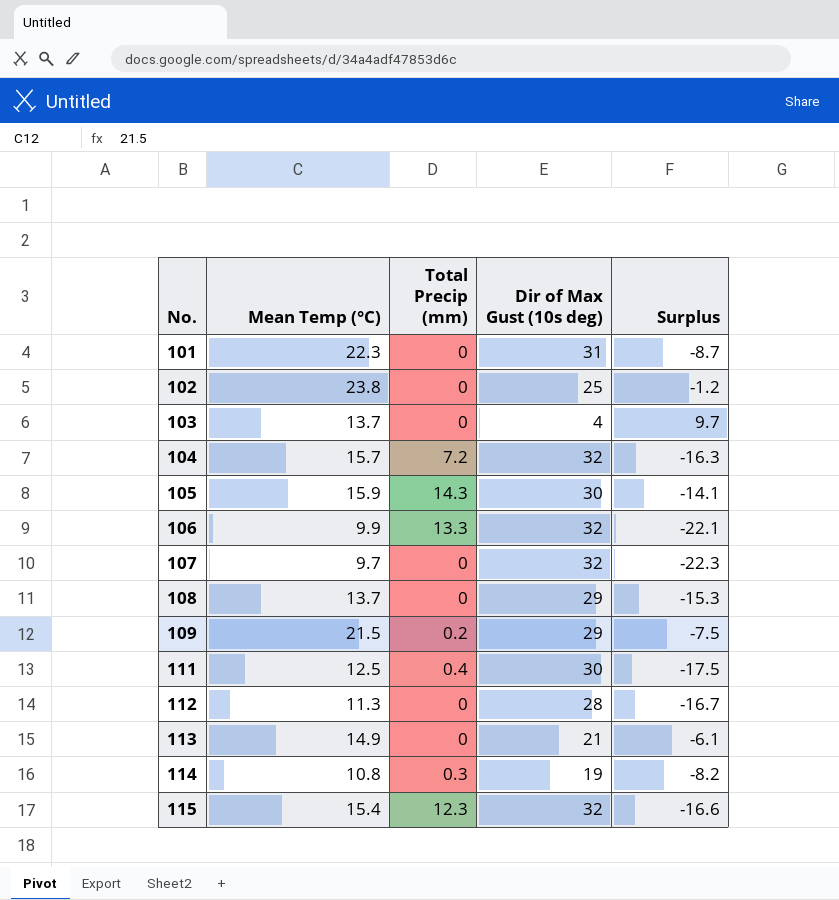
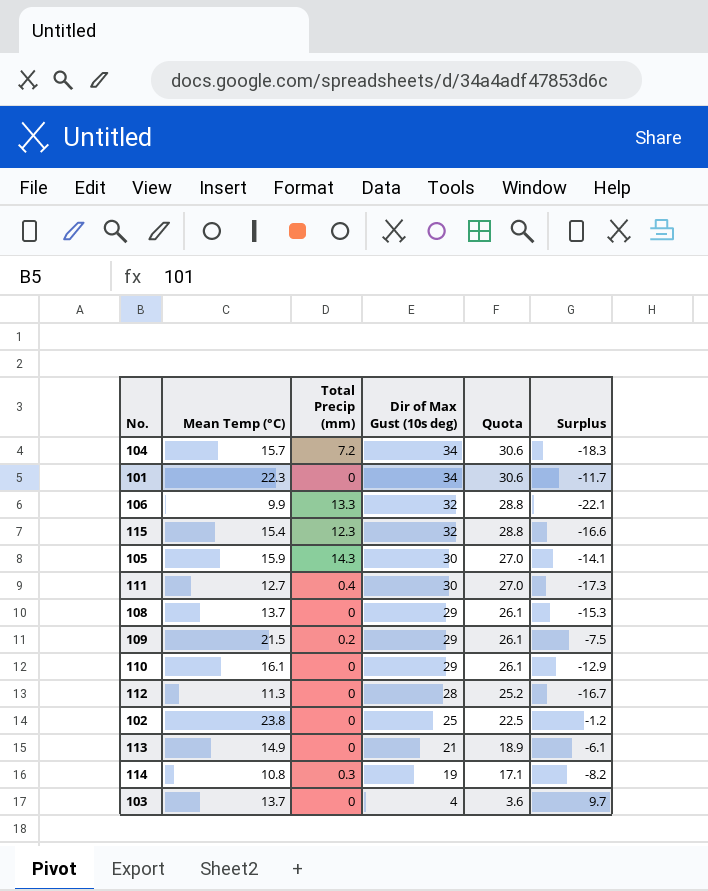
row order: No. ascending -> Dir of Max Gust (10s deg) descending
column Quota | formula: none -> [Dir of Max Gust (10s deg)] * 0.9
row 107: 9.7 | 0 | 32 | -22.3 -> none
104 | Dir of Max Gust (10s deg): 32 -> 34
104 | Surplus: -16.3 -> -18.3
101 | Dir of Max Gust (10s deg): 31 -> 34
101 | Surplus: -8.7 -> -11.7
111 | Mean Temp (°C): 12.5 -> 12.7
111 | Surplus: -17.5 -> -17.3
row 110: none -> 16.1 | 0 | 29 | 26.1 | -12.9

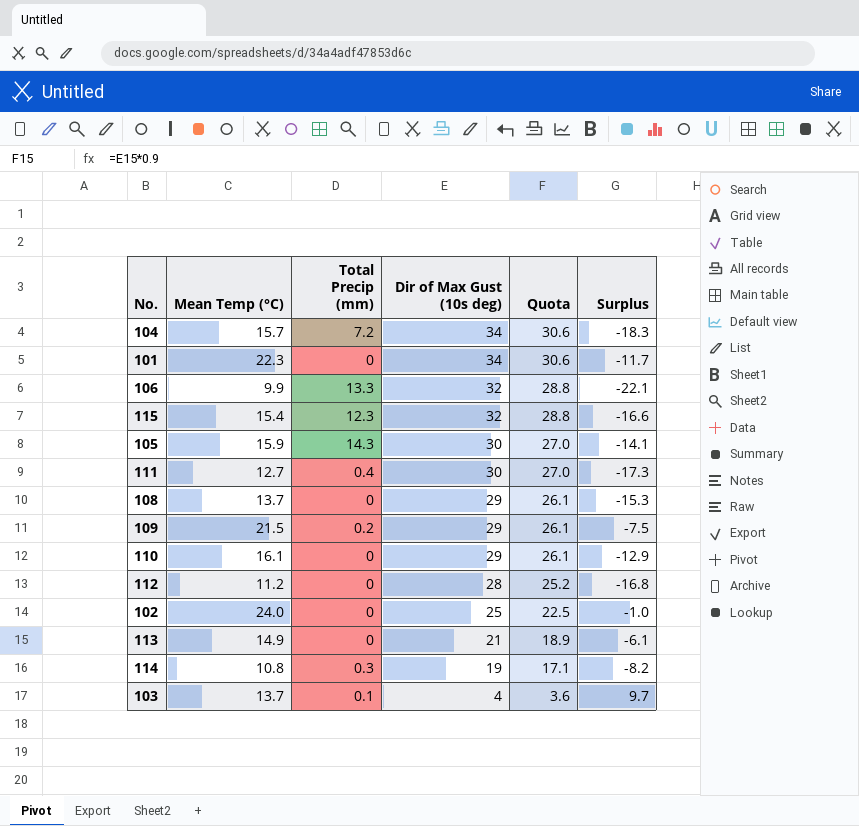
112 | Mean Temp (°C): 11.3 -> 11.2
112 | Surplus: -16.7 -> -16.8
102 | Mean Temp (°C): 23.8 -> 24.0
102 | Surplus: -1.2 -> -1.0
103 | Total Precip (mm): 0 -> 0.1

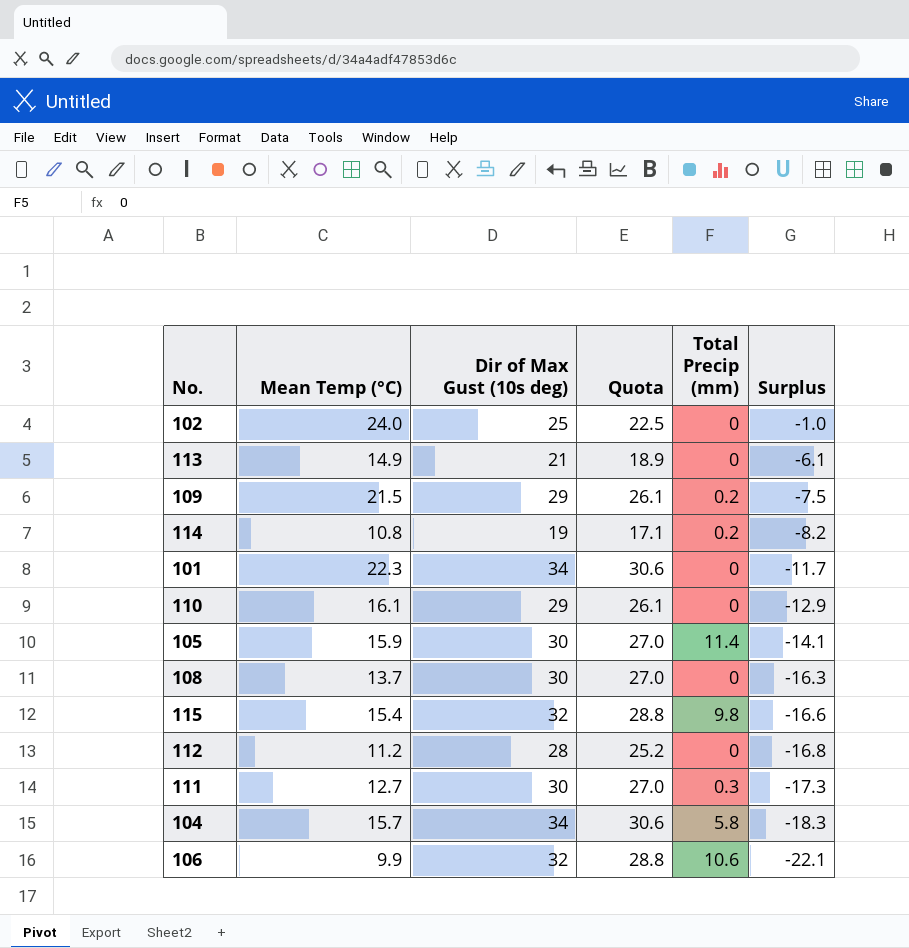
row order: Dir of Max Gust (10s deg) descending -> Surplus descending
column Total Precip (mm) | position: 3 -> 5
row 103: 13.7 | 0.1 | 4 | 3.6 | 9.7 -> none
114 | Total Precip (mm): 0.3 -> 0.2
105 | Total Precip (mm): 14.3 -> 11.4
108 | Dir of Max Gust (10s deg): 29 -> 30
108 | Quota: 26.1 -> 27.0
108 | Surplus: -15.3 -> -16.3
115 | Total Precip (mm): 12.3 -> 9.8
111 | Total Precip (mm): 0.4 -> 0.3
104 | Total Precip (mm): 7.2 -> 5.8
106 | Total Precip (mm): 13.3 -> 10.6

